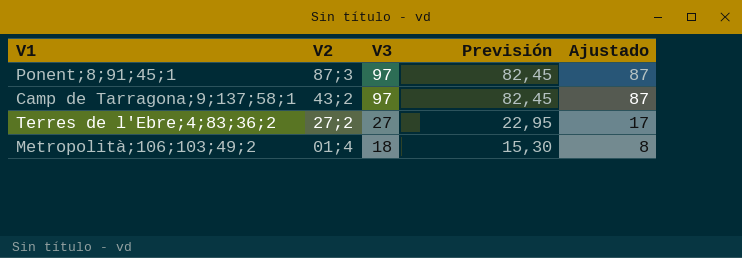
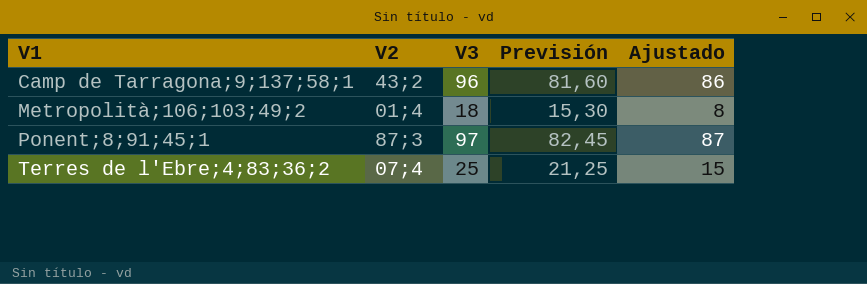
row order: V2 descending -> V1 ascending
Camp de Tarragona;9;137;58;1 | V3: 97 -> 96
Camp de Tarragona;9;137;58;1 | Previsión: 82,45 -> 81,60
Camp de Tarragona;9;137;58;1 | Ajustado: 87 -> 86
Terres de l'Ebre;4;83;36;2 | V2: 27;2 -> 07;4
Terres de l'Ebre;4;83;36;2 | V3: 27 -> 25
Terres de l'Ebre;4;83;36;2 | Previsión: 22,95 -> 21,25
Terres de l'Ebre;4;83;36;2 | Ajustado: 17 -> 15

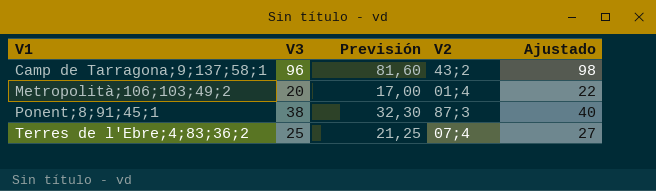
column V2 | position: 2 -> 4
column Ajustado | formula: [V3] - 10 -> [V3] + 2
Metropolità;106;103;49;2 | V3: 18 -> 20
Metropolità;106;103;49;2 | Previsión: 15,30 -> 17,00
Ponent;8;91;45;1 | V3: 97 -> 38
Ponent;8;91;45;1 | Previsión: 82,45 -> 32,30

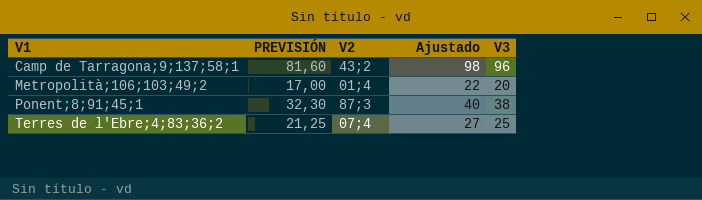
column name: Previsión -> PREVISIÓN
column V3 | position: 2 -> 5

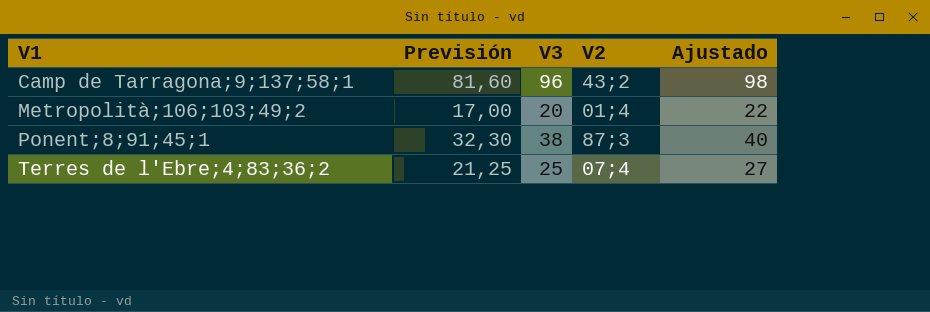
column name: PREVISIÓN -> Previsión
column V3 | position: 5 -> 3

